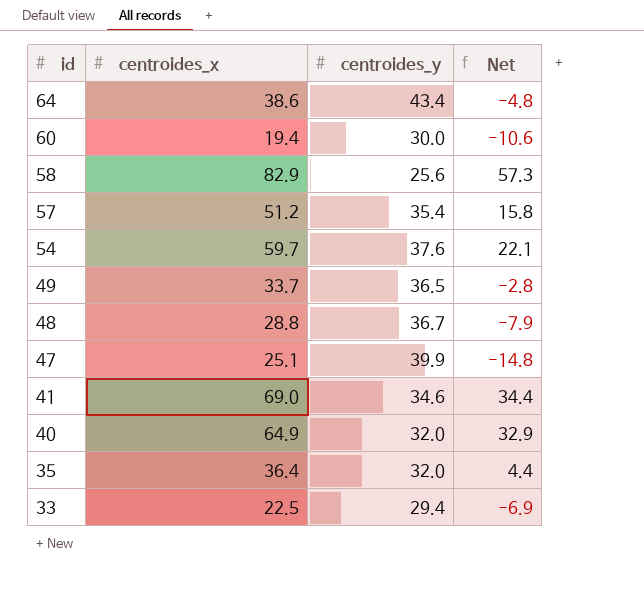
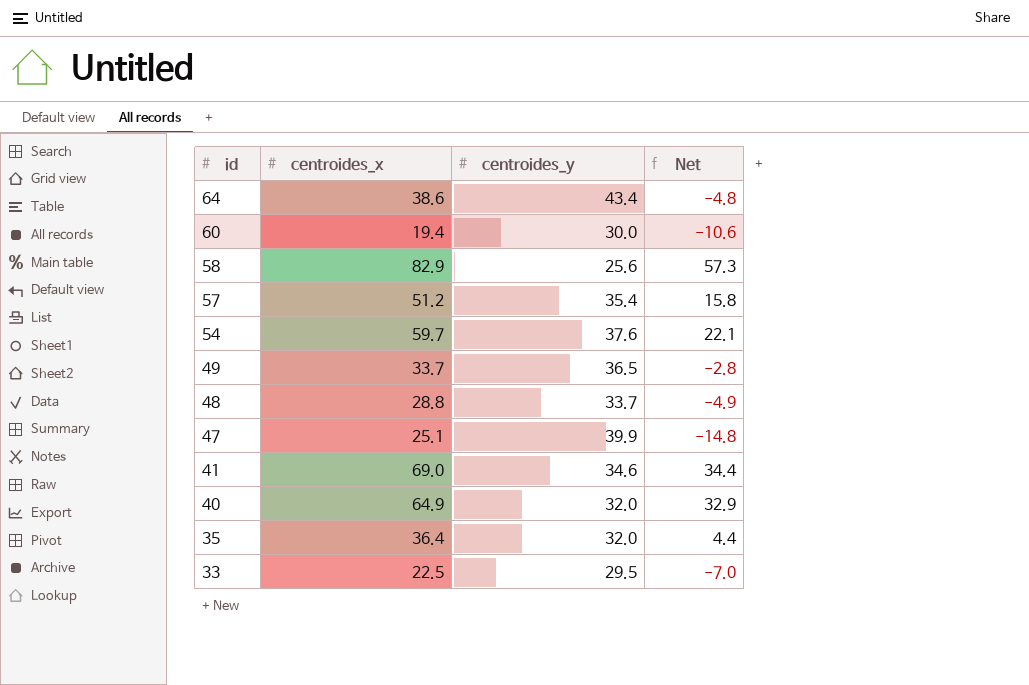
48 | centroides_y: 36.7 -> 33.7
48 | Net: -7.9 -> -4.9
33 | centroides_y: 29.4 -> 29.5
33 | Net: -6.9 -> -7.0

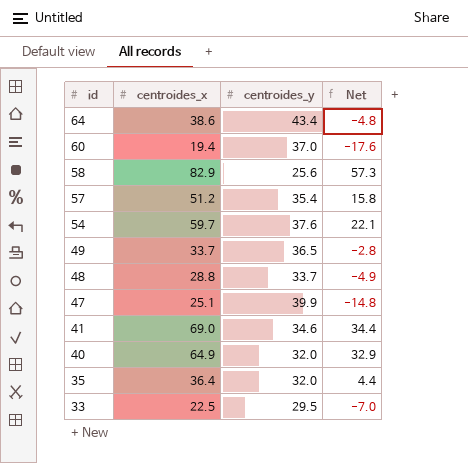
60 | centroides_y: 30.0 -> 37.0
60 | Net: -10.6 -> -17.6

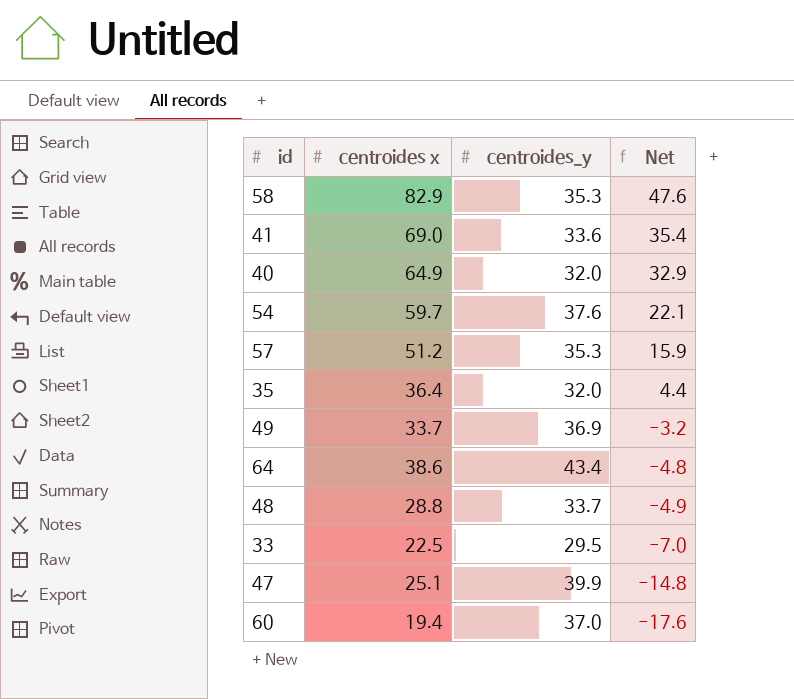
row order: id descending -> Net descending
column name: centroides_x -> centroides x
58 | centroides_y: 25.6 -> 35.3
58 | Net: 57.3 -> 47.6
41 | centroides_y: 34.6 -> 33.6
41 | Net: 34.4 -> 35.4
57 | centroides_y: 35.4 -> 35.3
57 | Net: 15.8 -> 15.9
49 | centroides_y: 36.5 -> 36.9
49 | Net: -2.8 -> -3.2

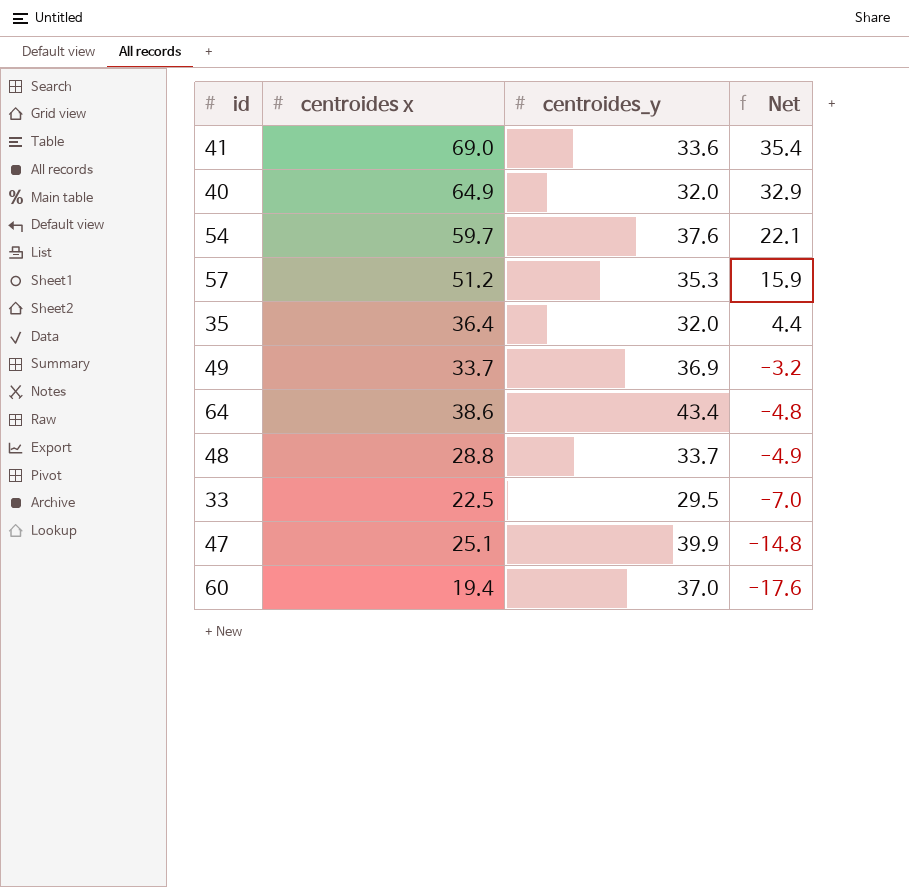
row 58: 82.9 | 35.3 | 47.6 -> none

